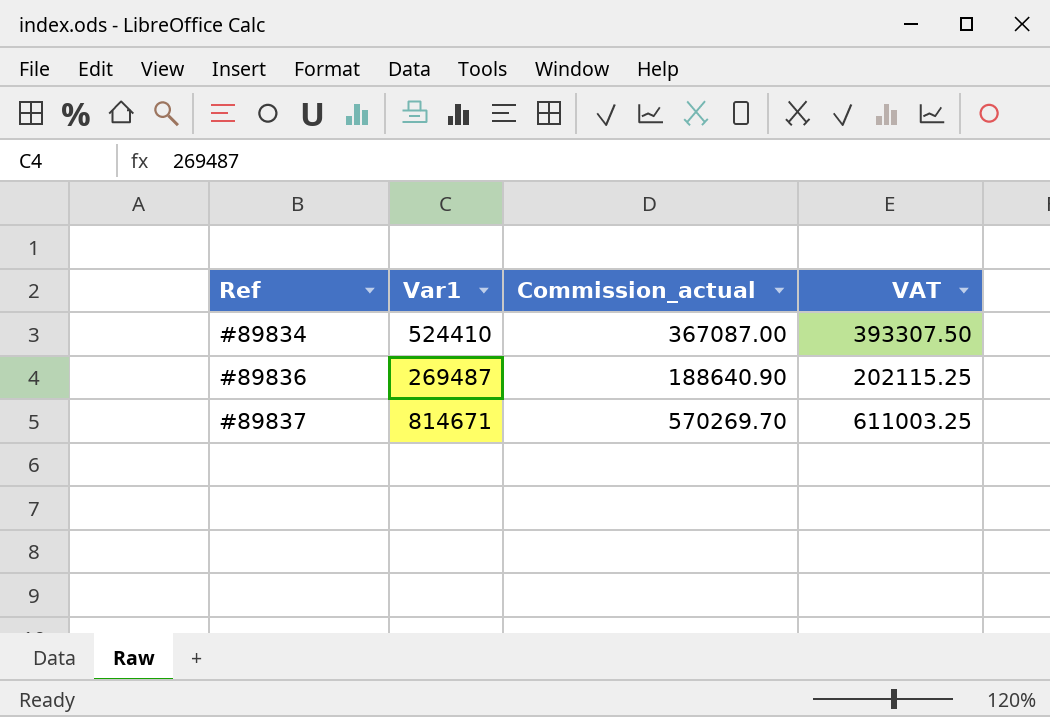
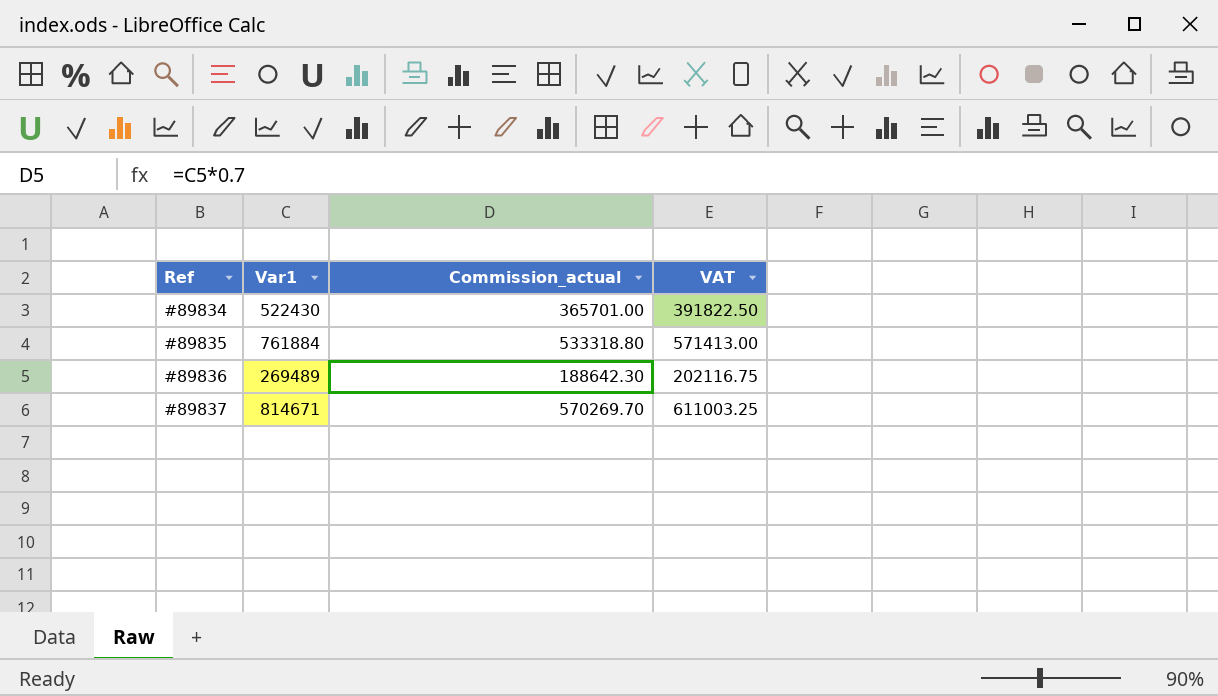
#89834 | Var1: 524410 -> 522430
#89834 | Commission_actual: 367087.00 -> 365701.00
#89834 | VAT: 393307.50 -> 391822.50
row #89835: none -> 761884 | 533318.80 | 571413.00
#89836 | Var1: 269487 -> 269489
#89836 | Commission_actual: 188640.90 -> 188642.30
#89836 | VAT: 202115.25 -> 202116.75

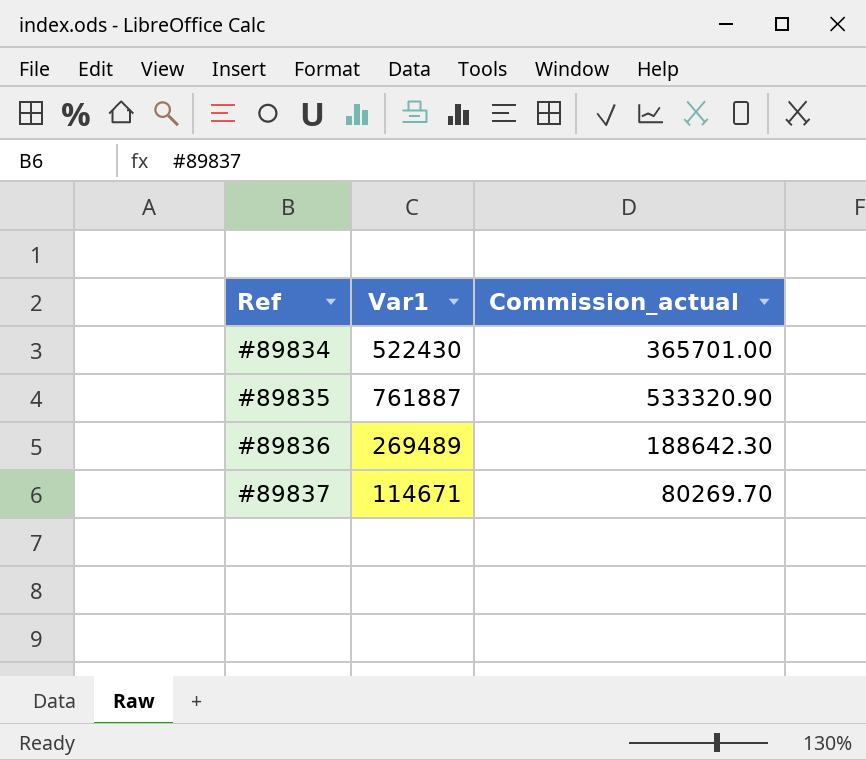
column VAT | formula: [Var1] * 0.75 -> none
#89835 | Var1: 761884 -> 761887
#89835 | Commission_actual: 533318.80 -> 533320.90
#89837 | Var1: 814671 -> 114671
#89837 | Commission_actual: 570269.70 -> 80269.70

